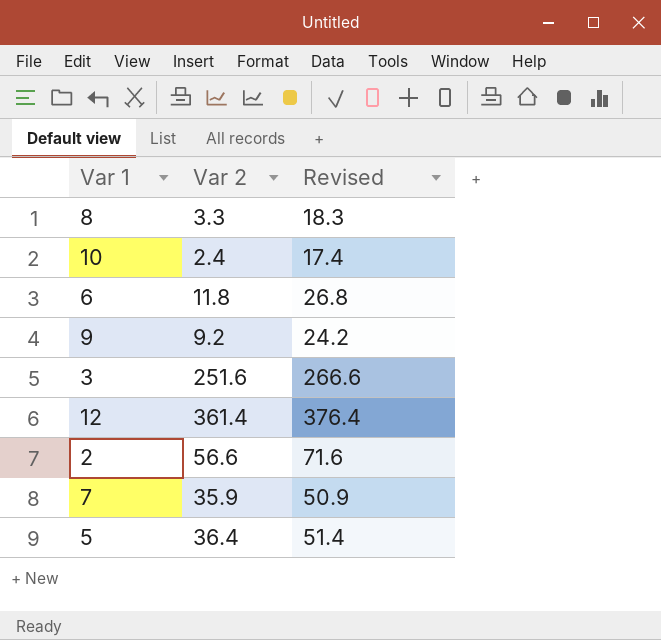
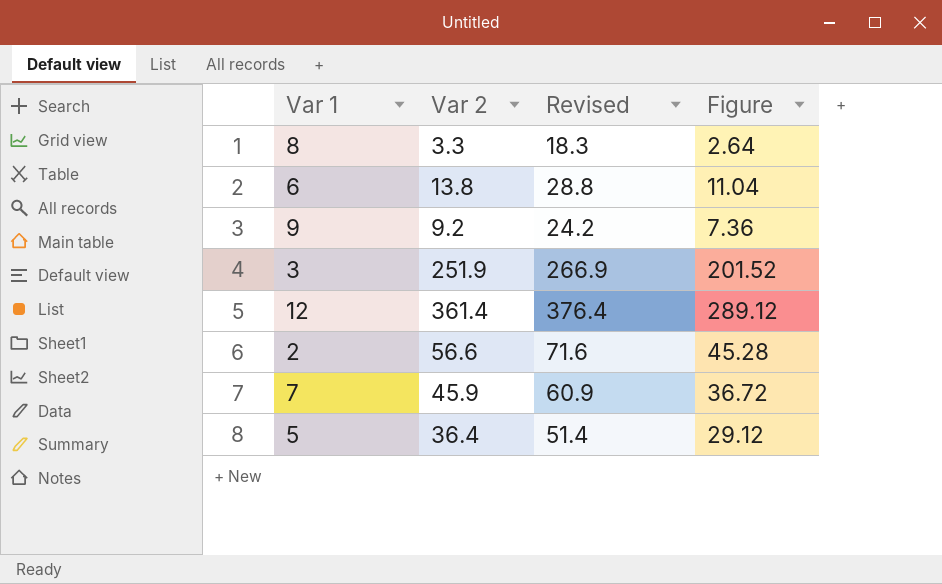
column Figure | formula: none -> [Var 2] * 0.8
row 10: 2.4 | 17.4 -> none
6 | Var 2: 11.8 -> 13.8
6 | Revised: 26.8 -> 28.8
3 | Var 2: 251.6 -> 251.9
3 | Revised: 266.6 -> 266.9
7 | Var 2: 35.9 -> 45.9
7 | Revised: 50.9 -> 60.9

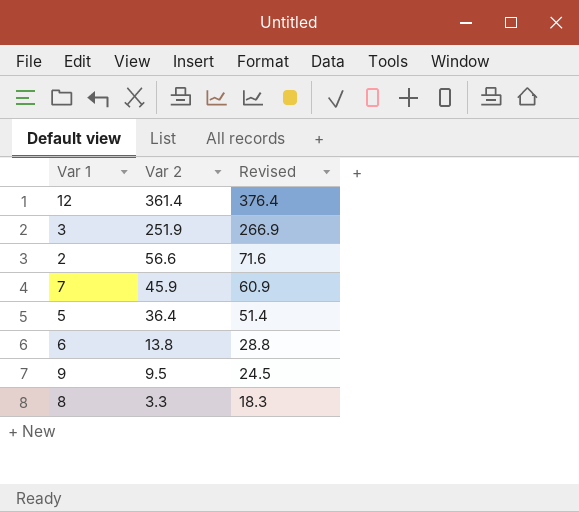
row order: none -> Var 2 descending
column Figure | formula: [Var 2] * 0.8 -> none
9 | Var 2: 9.2 -> 9.5
9 | Revised: 24.2 -> 24.5

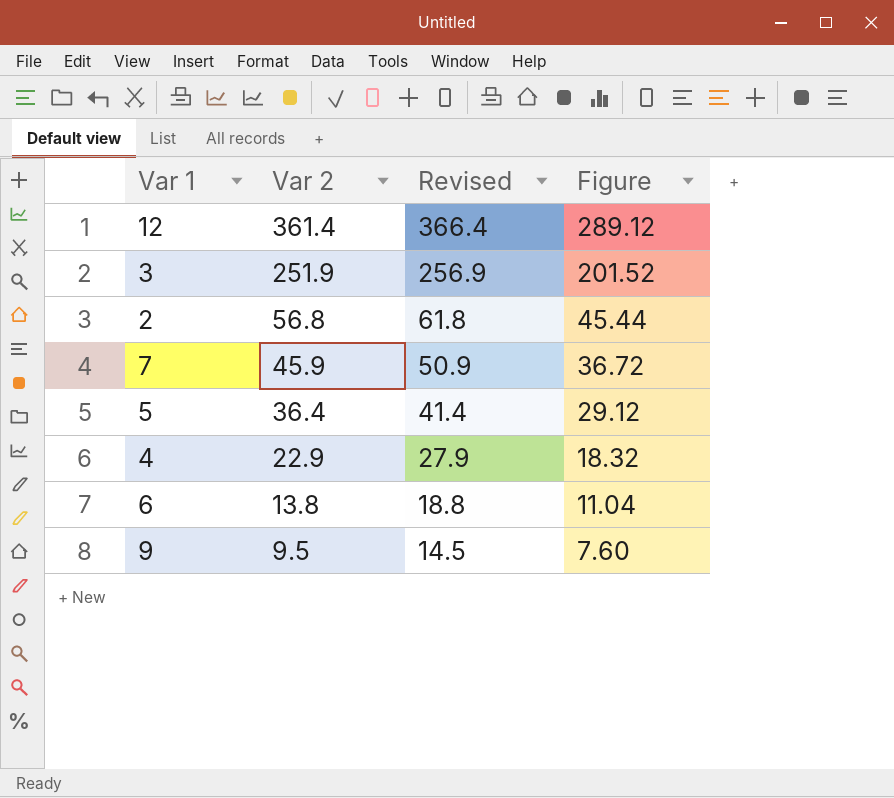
column Revised | formula: [Var 2] + 15 -> [Var 2] + 5
column Figure | formula: none -> [Var 2] * 0.8
row 8: 3.3 | 18.3 -> none
2 | Var 2: 56.6 -> 56.8
row 4: none -> 22.9 | 27.9 | 18.32

